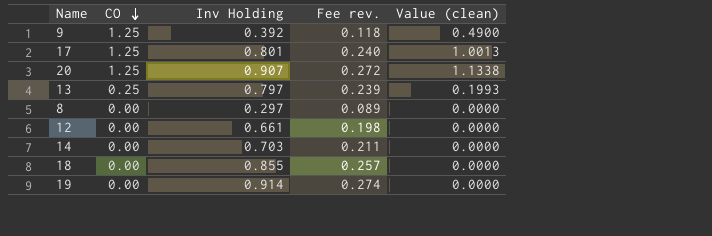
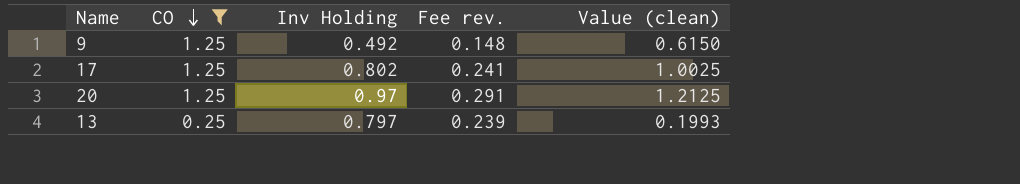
filter: none -> CO != 0.00
9 | Inv Holding: 0.392 -> 0.492
9 | Fee rev.: 0.118 -> 0.148
9 | Value (clean): 0.4900 -> 0.6150
17 | Inv Holding: 0.801 -> 0.802
17 | Fee rev.: 0.240 -> 0.241
17 | Value (clean): 1.0013 -> 1.0025
20 | Inv Holding: 0.907 -> 0.97
20 | Fee rev.: 0.272 -> 0.291
20 | Value (clean): 1.1338 -> 1.2125

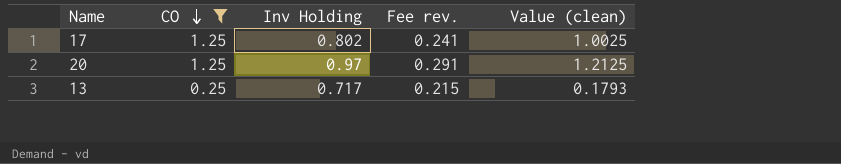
row 9: 1.25 | 0.492 | 0.148 | 0.6150 -> none
13 | Inv Holding: 0.797 -> 0.717
13 | Fee rev.: 0.239 -> 0.215
13 | Value (clean): 0.1993 -> 0.1793

